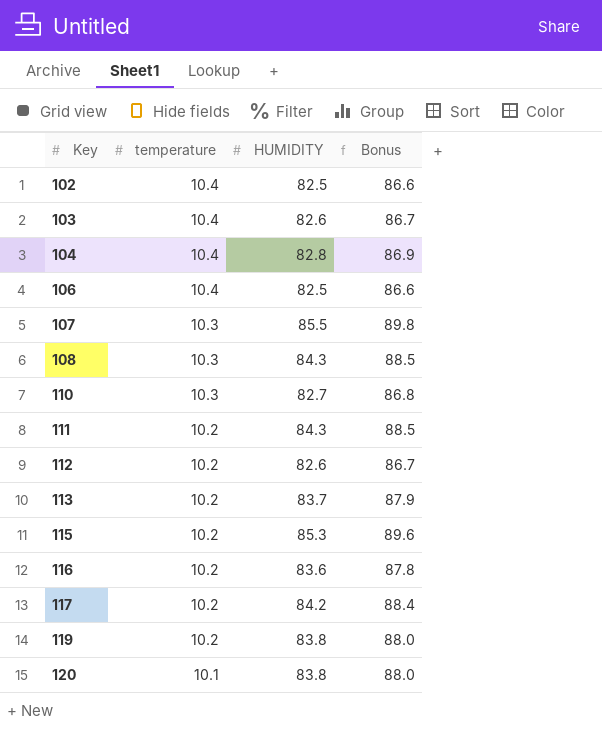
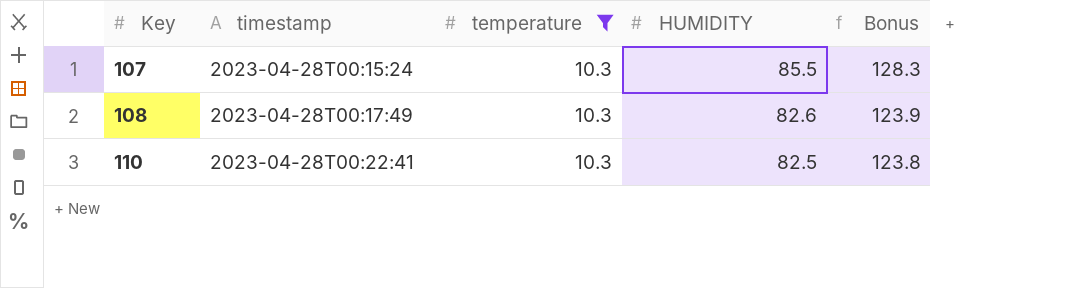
filter: none -> temperature = 10.3
column timestamp | position: none -> 2
column Bonus | formula: [HUMIDITY] * 1.05 -> [HUMIDITY] * 1.5
108 | HUMIDITY: 84.3 -> 82.6
110 | HUMIDITY: 82.7 -> 82.5

